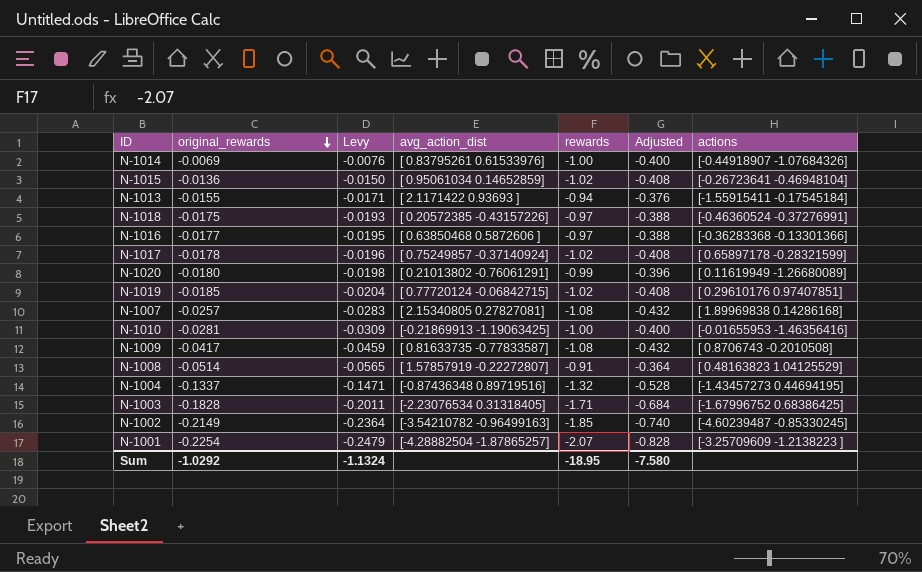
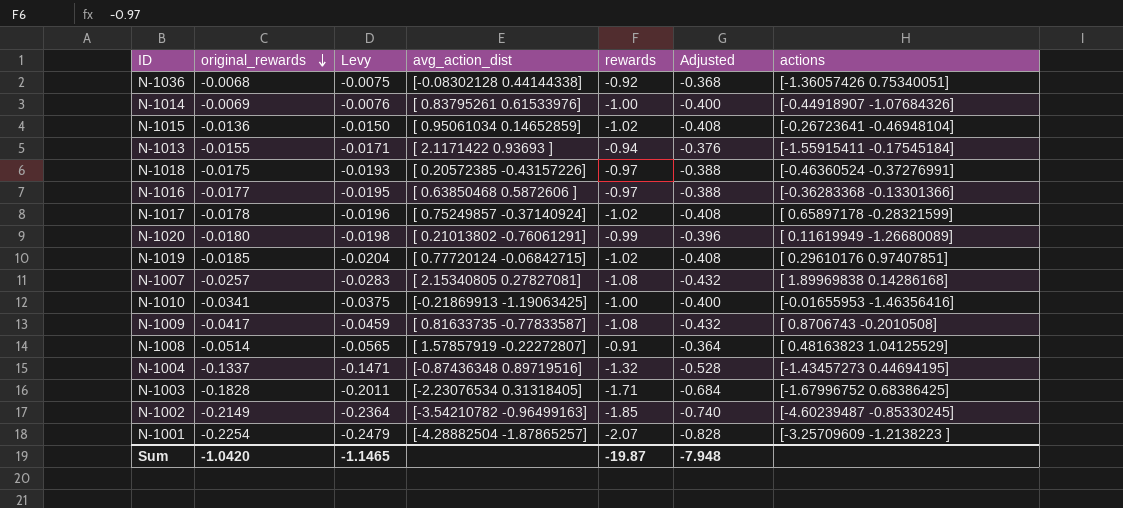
row N-1036: none -> -0.0068 | -0.0075 | [-0.08302128 0.44144338] | -0.92 | -0.368 | [-1.36057426 0.75340051]
N-1010 | original_rewards: -0.0281 -> -0.0341
N-1010 | Levy: -0.0309 -> -0.0375
Sum | original_rewards: -1.0292 -> -1.0420
Sum | Levy: -1.1324 -> -1.1465
Sum | rewards: -18.95 -> -19.87
Sum | Adjusted: -7.580 -> -7.948

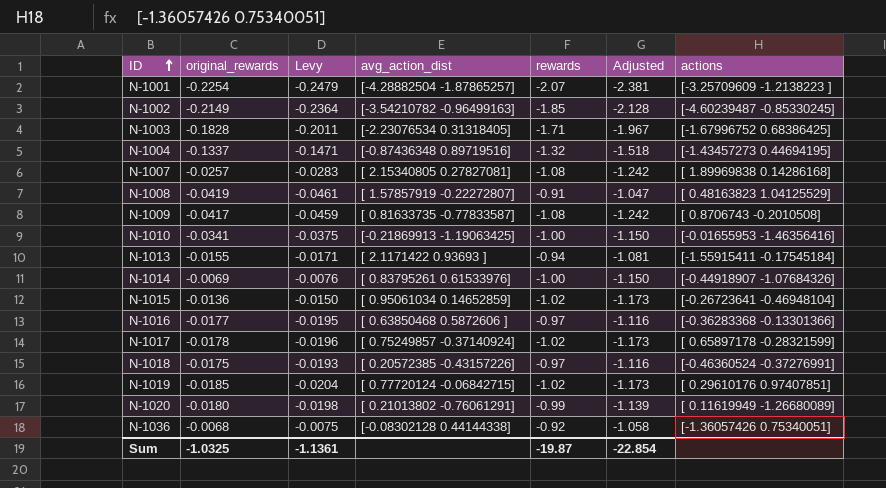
row order: original_rewards descending -> ID ascending
column Adjusted | formula: [rewards] * 0.4 -> [rewards] * 1.15
N-1008 | original_rewards: -0.0514 -> -0.0419
N-1008 | Levy: -0.0565 -> -0.0461
Sum | original_rewards: -1.0420 -> -1.0325
Sum | Levy: -1.1465 -> -1.1361
Sum | Adjusted: -7.948 -> -22.854

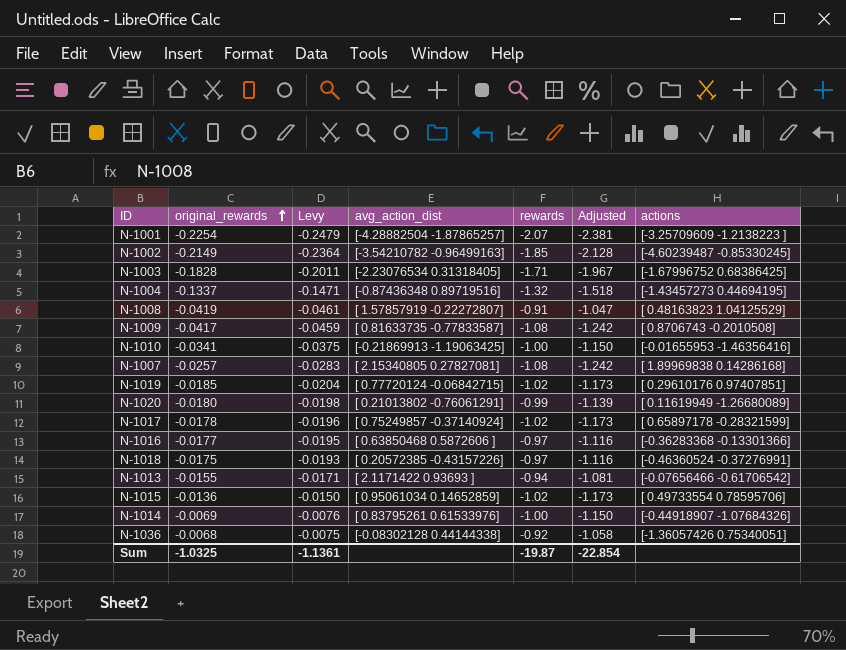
row order: ID ascending -> original_rewards ascending
N-1013 | actions: [-1.55915411 -0.17545184] -> [-0.07656466 -0.61706542]
N-1015 | actions: [-0.26723641 -0.46948104] -> [ 0.49733554 0.78595706]

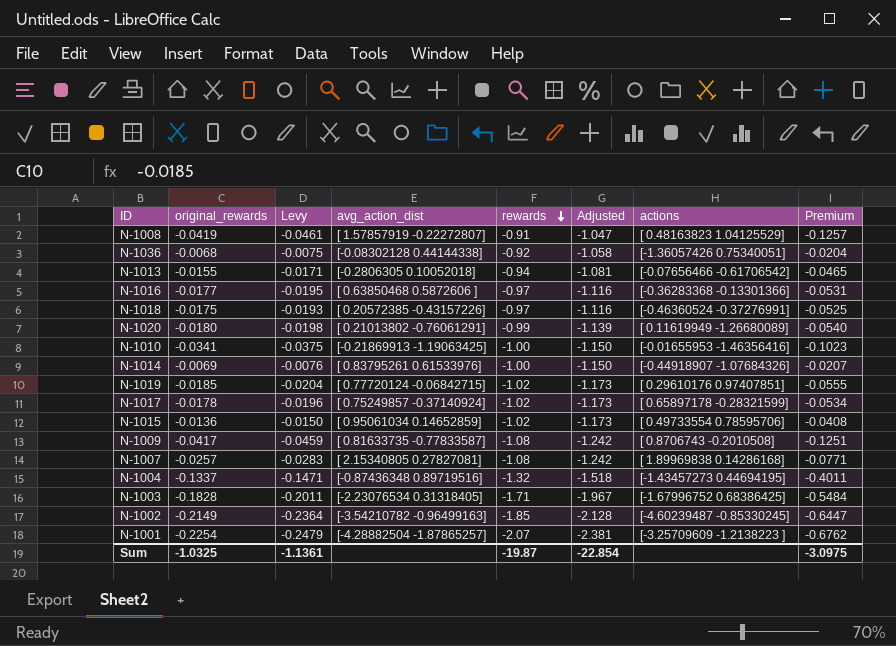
row order: original_rewards ascending -> rewards descending
column Premium | formula: none -> [original_rewards] * 3
N-1013 | avg_action_dist: [ 2.1171422 0.93693 ] -> [-0.2806305 0.10052018]

